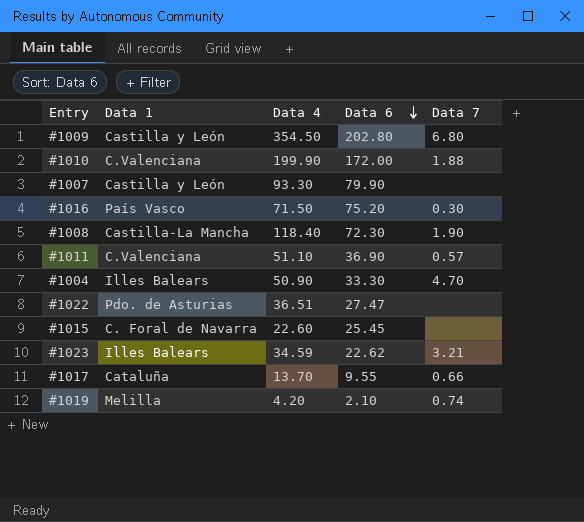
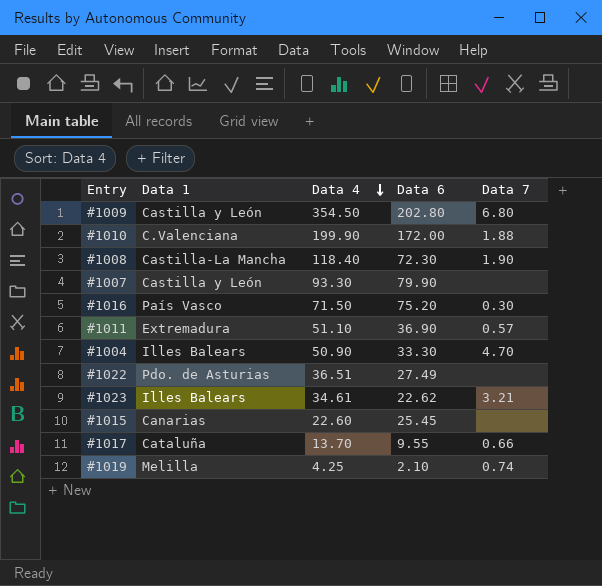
row order: Data 6 descending -> Data 4 descending
#1011 | Data 1: C.Valenciana -> Extremadura
#1022 | Data 6: 27.47 -> 27.49
#1023 | Data 4: 34.59 -> 34.61
#1015 | Data 1: C. Foral de Navarra -> Canarias
#1019 | Data 4: 4.20 -> 4.25

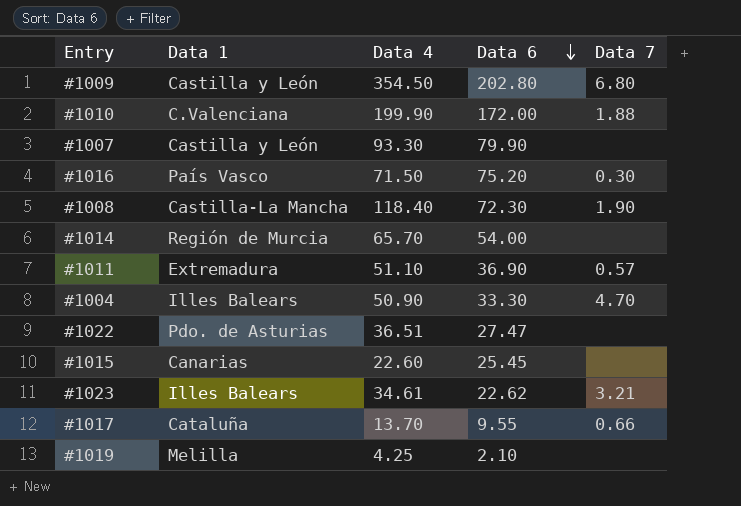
row order: Data 4 descending -> Data 6 descending
row #1014: none -> Región de Murcia | 65.70 | 54.00 | none
#1022 | Data 6: 27.49 -> 27.47
#1019 | Data 7: 0.74 -> none

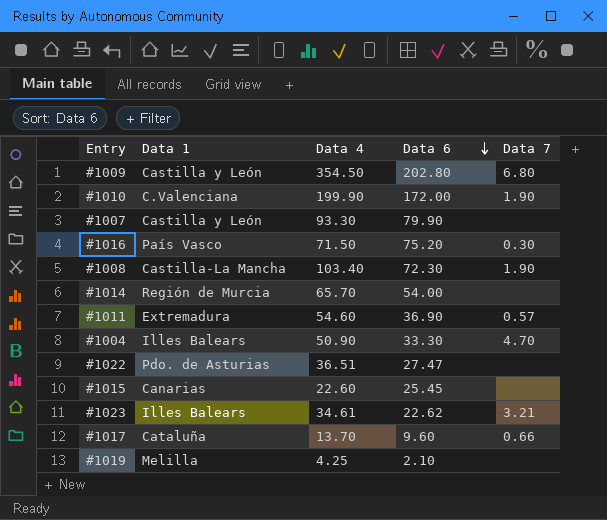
#1010 | Data 7: 1.88 -> 1.90
#1008 | Data 4: 118.40 -> 103.40
#1011 | Data 4: 51.10 -> 54.60
#1017 | Data 6: 9.55 -> 9.60

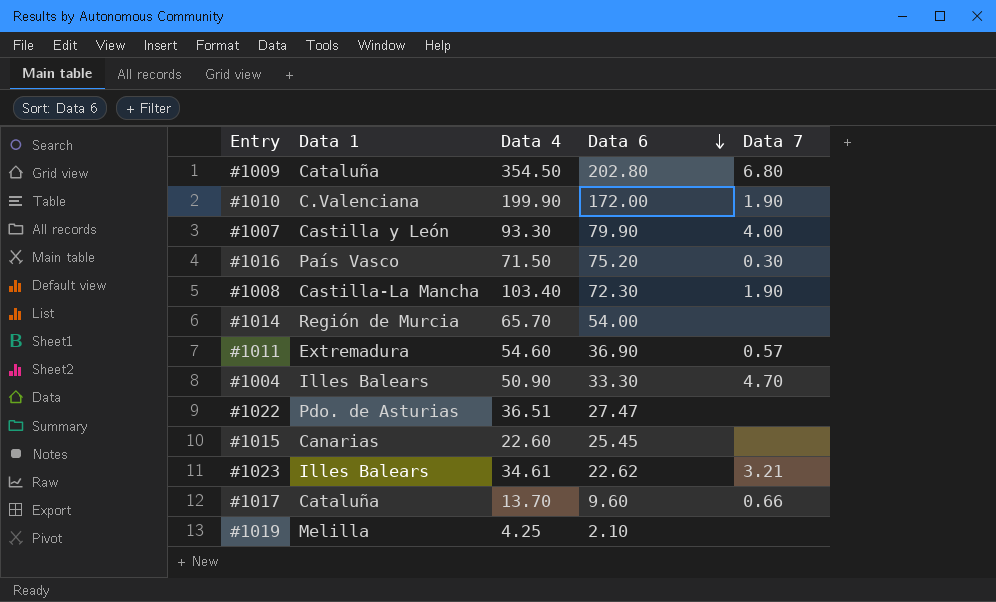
#1009 | Data 1: Castilla y León -> Cataluña
#1007 | Data 7: none -> 4.00

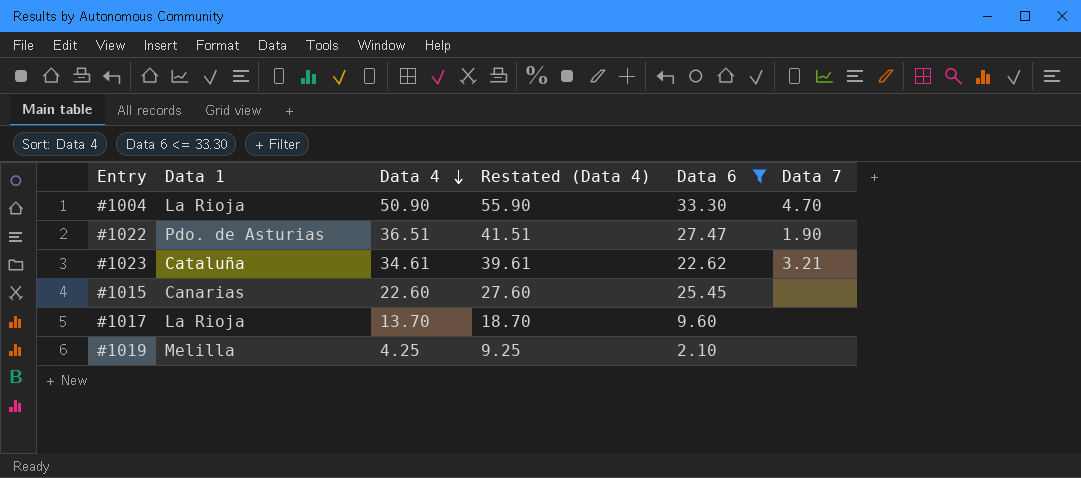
filter: none -> Data 6 <= 33.30
row order: Data 6 descending -> Data 4 descending
column Restated (Data 4) | formula: none -> [Data 4] + 5
#1004 | Data 1: Illes Balears -> La Rioja
#1022 | Data 7: none -> 1.90
#1023 | Data 1: Illes Balears -> Cataluña
#1017 | Data 1: Cataluña -> La Rioja
#1017 | Data 7: 0.66 -> none

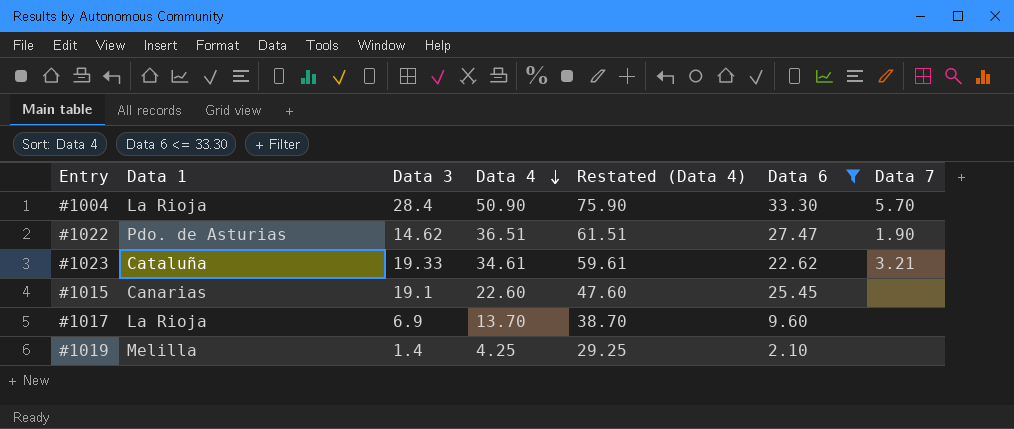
column Data 3 | position: none -> 3
column Restated (Data 4) | formula: [Data 4] + 5 -> [Data 4] + 25
#1004 | Data 7: 4.70 -> 5.70

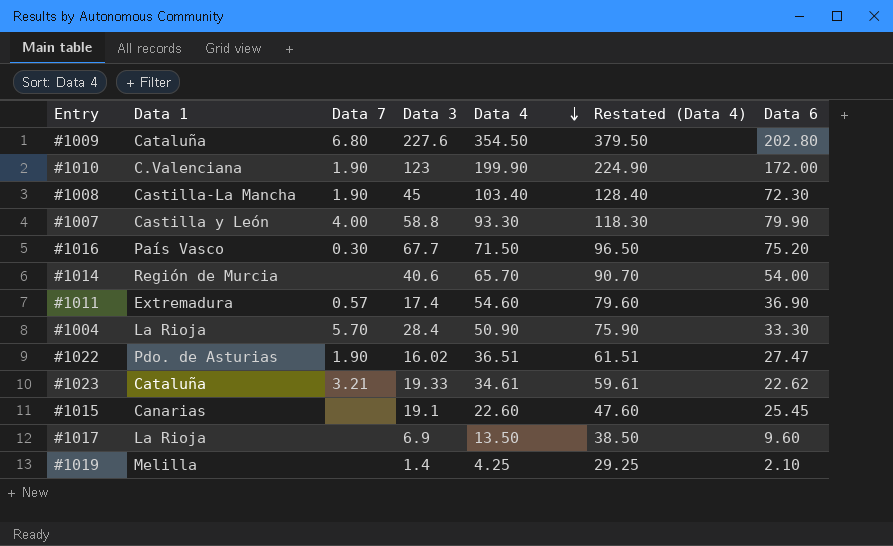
filter: Data 6 <= 33.30 -> none
column Data 7 | position: 7 -> 3
#1022 | Data 3: 14.62 -> 16.02
#1017 | Data 4: 13.70 -> 13.50
#1017 | Restated (Data 4): 38.70 -> 38.50

